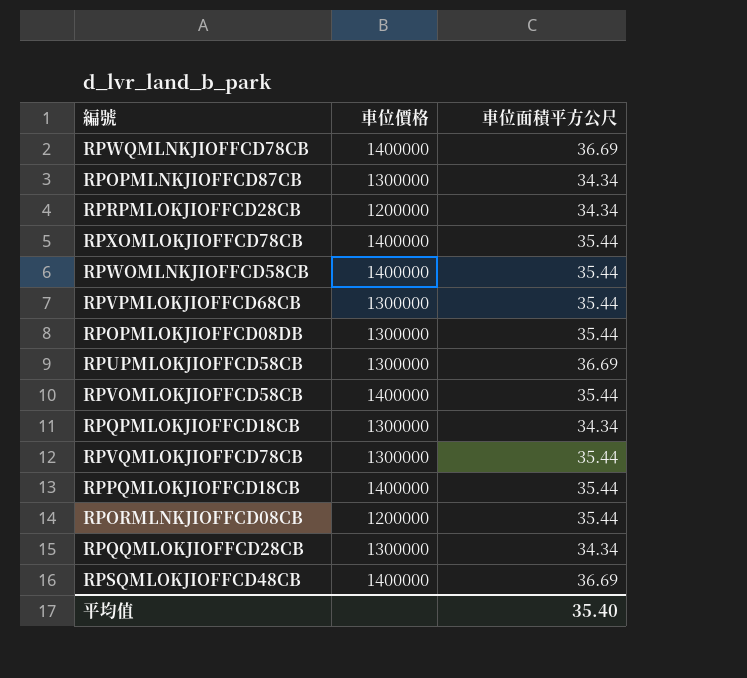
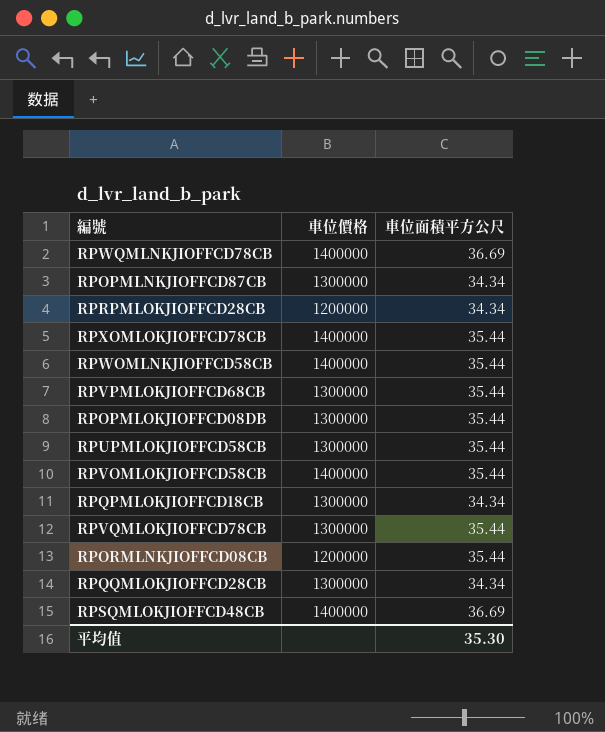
row RPPQMLOKJIOFFCD18CB: 1400000 | 35.44 -> none
RPUPMLOKJIOFFCD58CB | 車位面積平方公尺: 36.69 -> 35.44
平均值 | 車位面積平方公尺: 35.40 -> 35.30

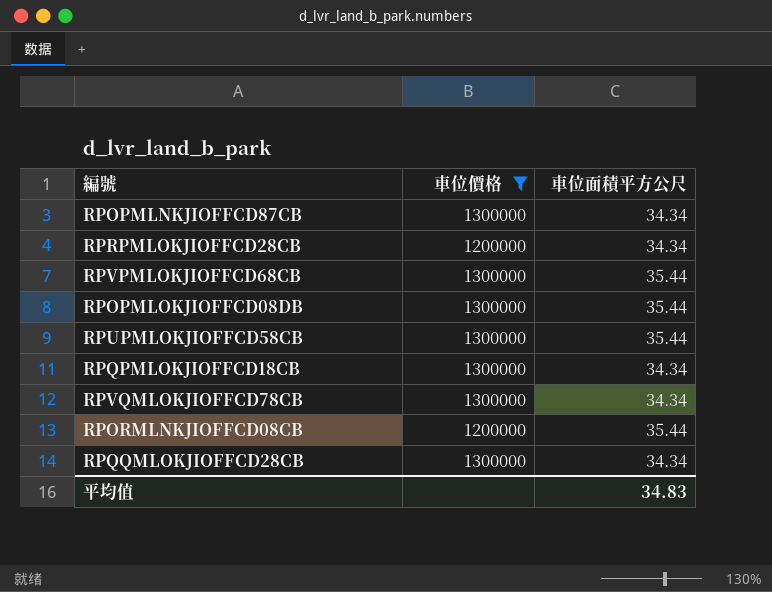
filter: none -> 車位價格 != 1400000
RPVQMLOKJIOFFCD78CB | 車位面積平方公尺: 35.44 -> 34.34
平均值 | 車位面積平方公尺: 35.30 -> 34.83

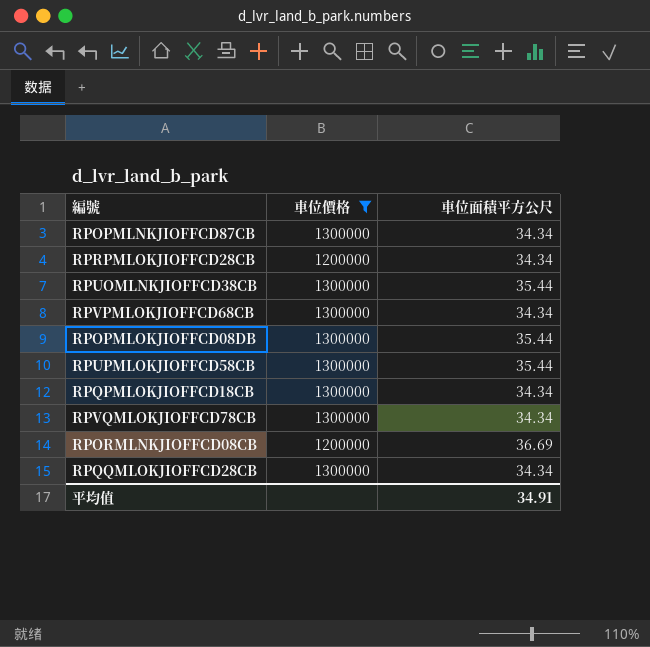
row RPUOMLNKJIOFFCD38CB: none -> 1300000 | 35.44
RPVPMLOKJIOFFCD68CB | 車位面積平方公尺: 35.44 -> 34.34
RPORMLNKJIOFFCD08CB | 車位面積平方公尺: 35.44 -> 36.69
平均值 | 車位面積平方公尺: 34.83 -> 34.91

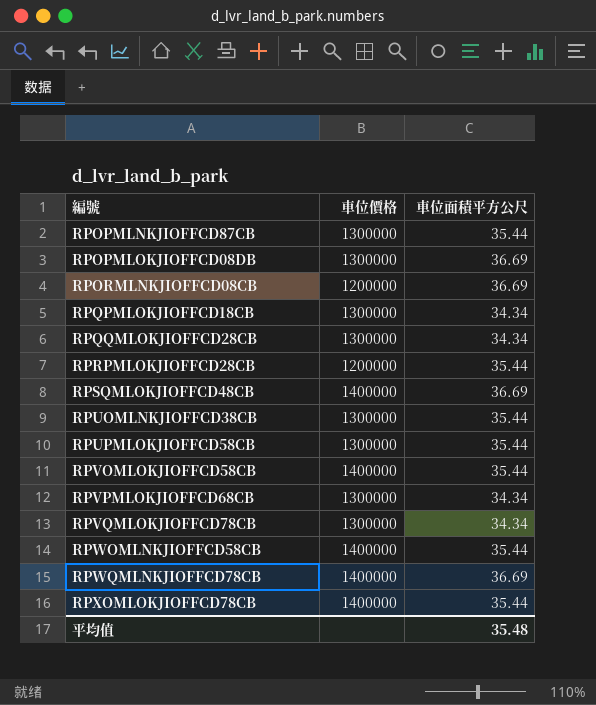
filter: 車位價格 != 1400000 -> none
row order: none -> 編號 ascending
RPOPMLNKJIOFFCD87CB | 車位面積平方公尺: 34.34 -> 35.44
RPOPMLOKJIOFFCD08DB | 車位面積平方公尺: 35.44 -> 36.69
RPRPMLOKJIOFFCD28CB | 車位面積平方公尺: 34.34 -> 35.44
平均值 | 車位面積平方公尺: 34.91 -> 35.48

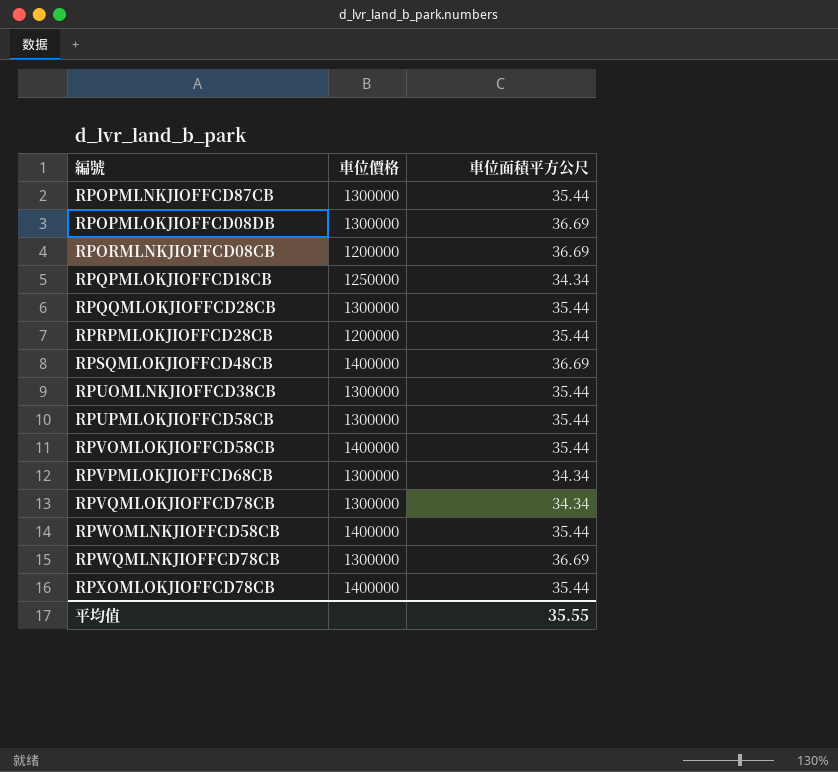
RPQPMLOKJIOFFCD18CB | 車位價格: 1300000 -> 1250000
RPQQMLOKJIOFFCD28CB | 車位面積平方公尺: 34.34 -> 35.44
RPWQMLNKJIOFFCD78CB | 車位價格: 1400000 -> 1300000
平均值 | 車位面積平方公尺: 35.48 -> 35.55

